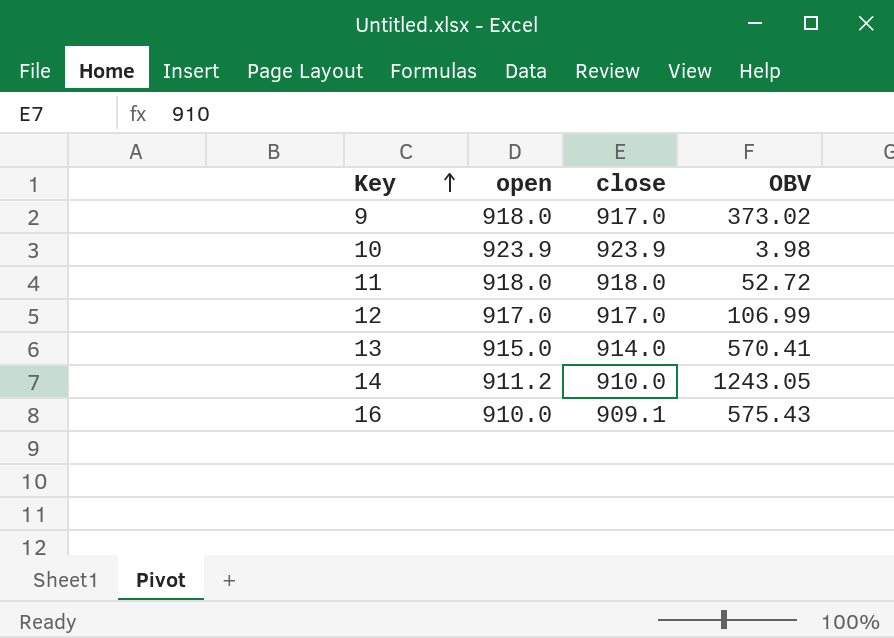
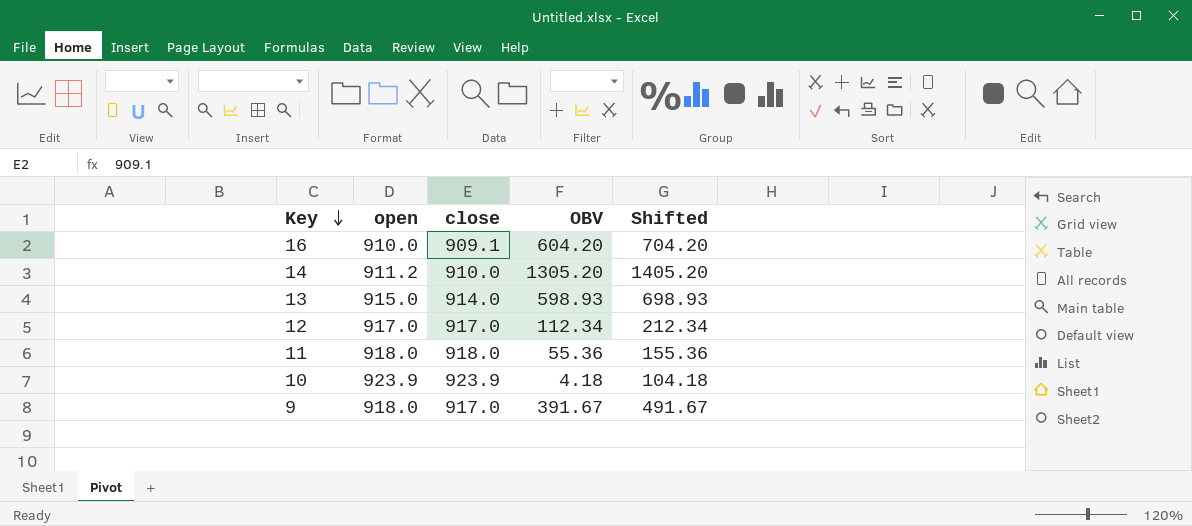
row order: Key ascending -> Key descending
column Shifted | formula: none -> [OBV] + 100
16 | OBV: 575.43 -> 604.20
14 | OBV: 1243.05 -> 1305.20
13 | OBV: 570.41 -> 598.93
12 | OBV: 106.99 -> 112.34
11 | OBV: 52.72 -> 55.36
10 | OBV: 3.98 -> 4.18
9 | OBV: 373.02 -> 391.67

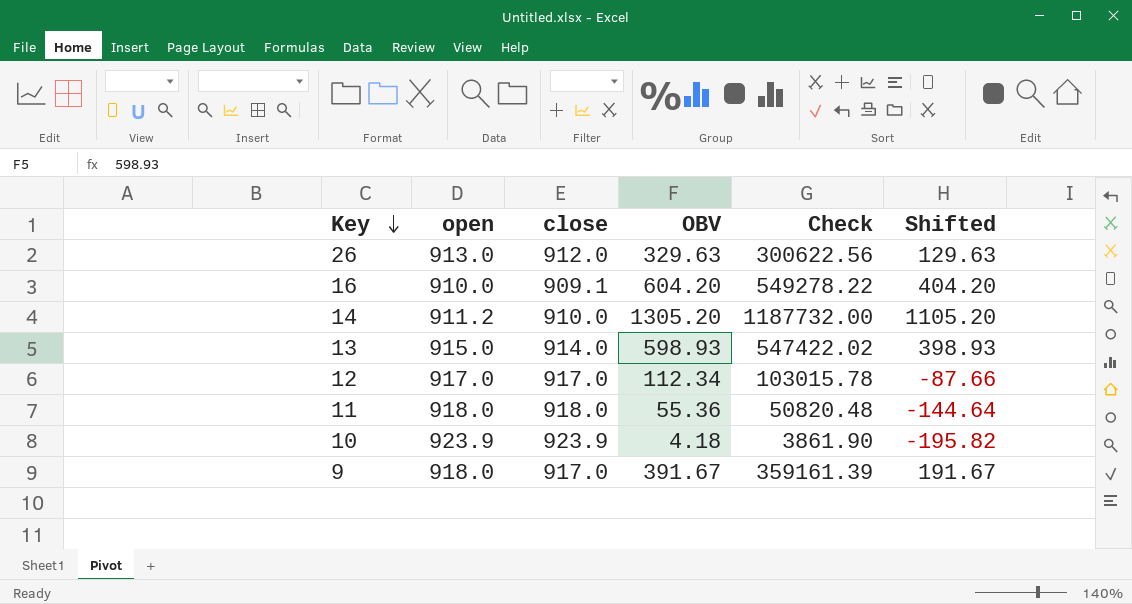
column Check | formula: none -> [close] * [OBV]
column Shifted | formula: [OBV] + 100 -> [OBV] - 200
row 26: none -> 913.0 | 912.0 | 329.63 | 300622.56 | 129.63

